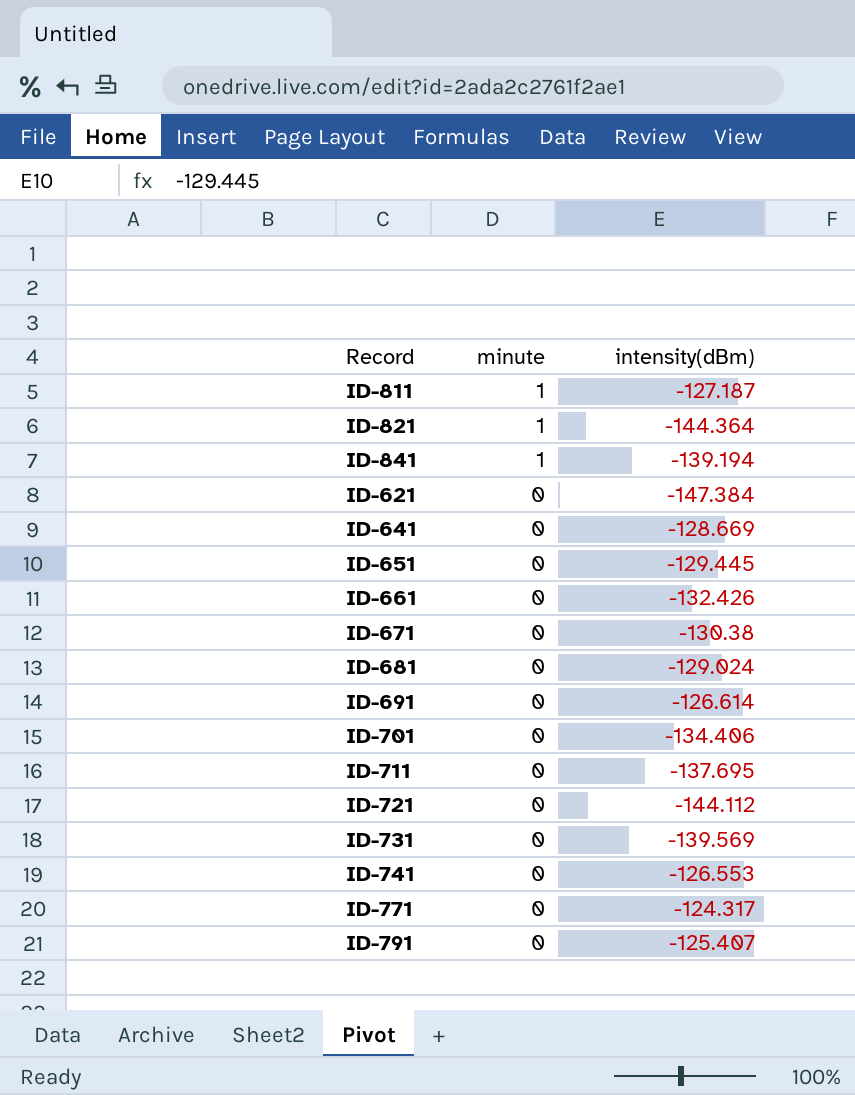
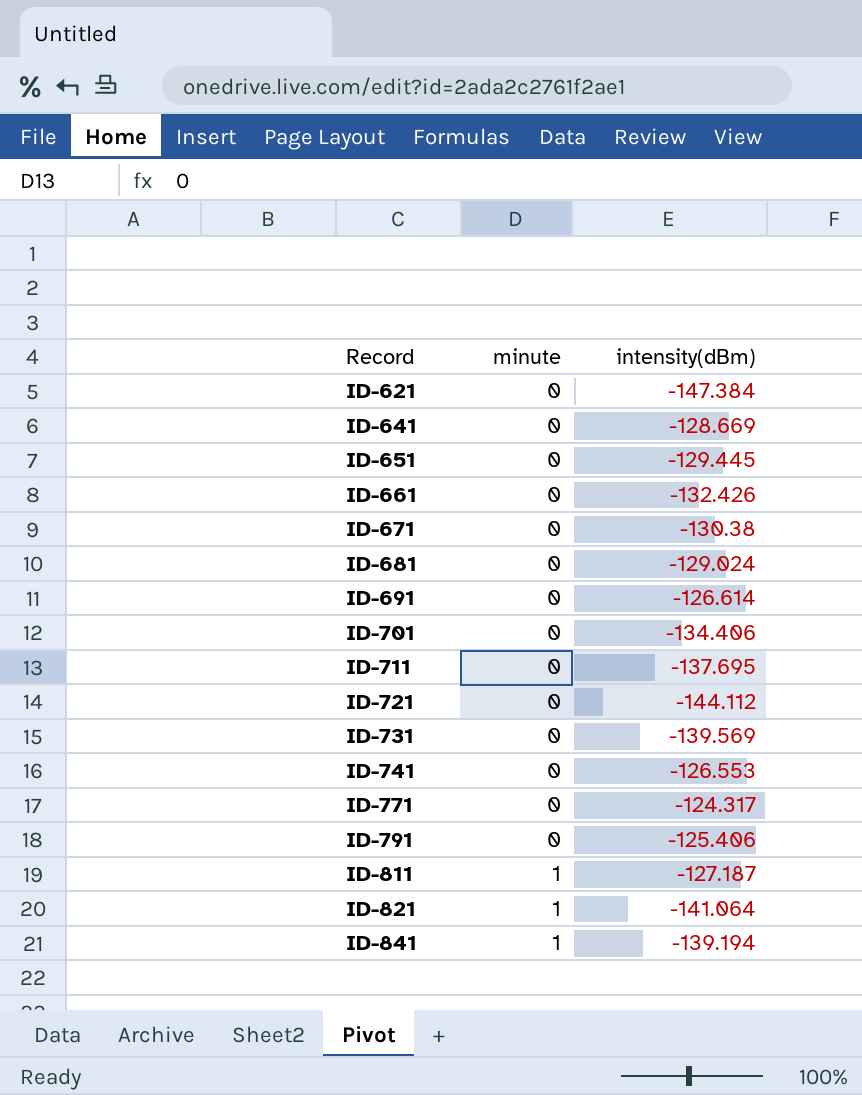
row order: minute descending -> Record ascending
ID-791 | intensity(dBm): -125.407 -> -125.406
ID-821 | intensity(dBm): -144.364 -> -141.064

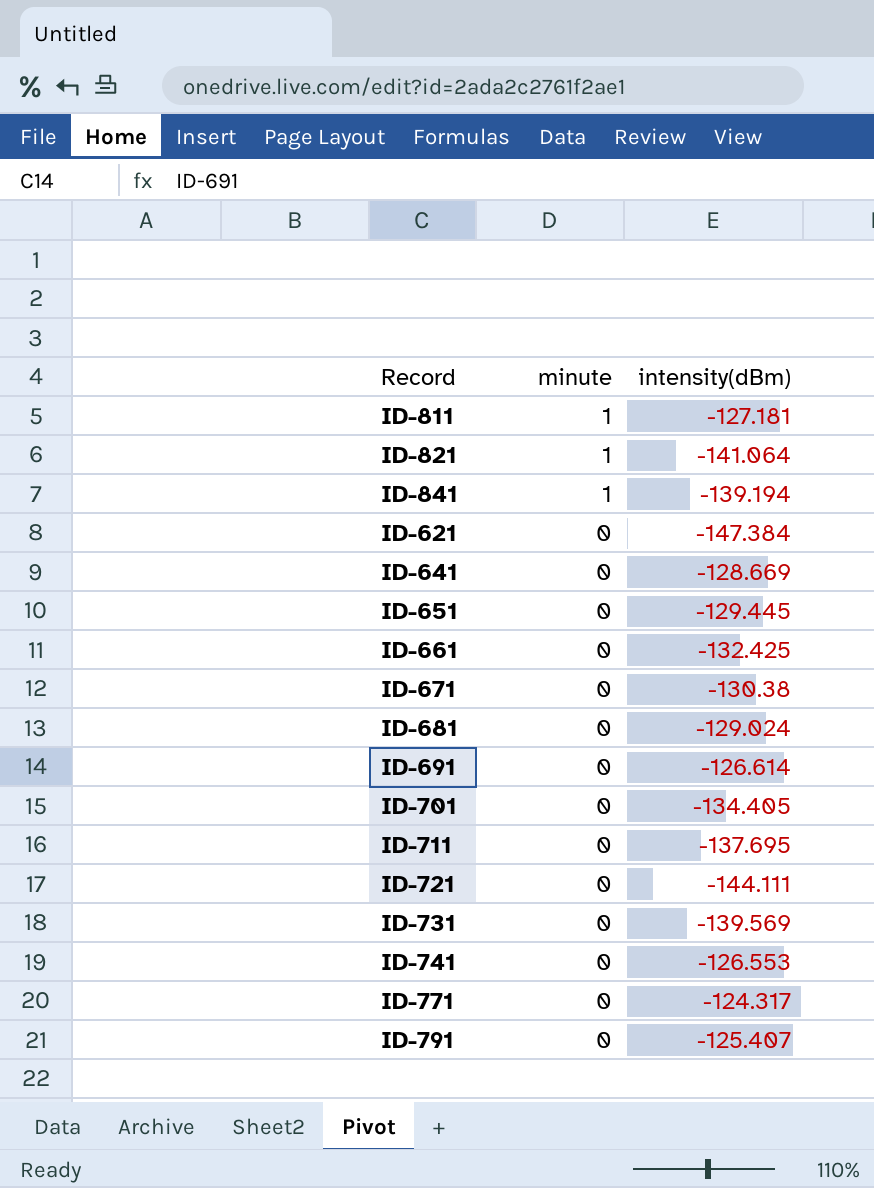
row order: Record ascending -> minute descending
ID-811 | intensity(dBm): -127.187 -> -127.181
ID-661 | intensity(dBm): -132.426 -> -132.425
ID-701 | intensity(dBm): -134.406 -> -134.405
ID-721 | intensity(dBm): -144.112 -> -144.111
ID-791 | intensity(dBm): -125.406 -> -125.407

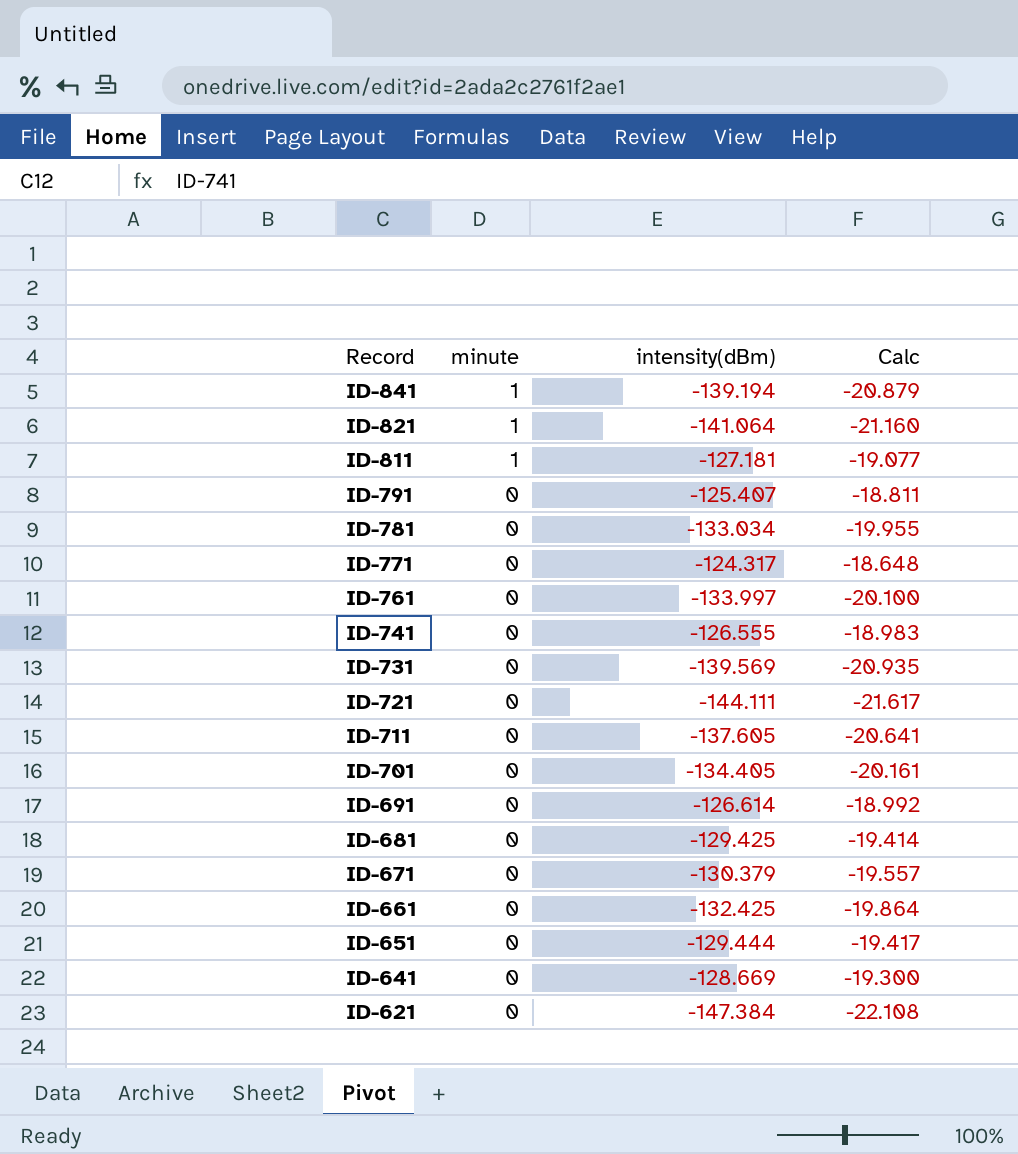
row order: minute descending -> Record descending
column Calc | formula: none -> [intensity(dBm)] * 0.15
row ID-781: none -> 0 | -133.034 | -19.955
row ID-761: none -> 0 | -133.997 | -20.100
ID-741 | intensity(dBm): -126.553 -> -126.555
ID-711 | intensity(dBm): -137.695 -> -137.605
ID-681 | intensity(dBm): -129.024 -> -129.425
ID-671 | intensity(dBm): -130.38 -> -130.379
ID-651 | intensity(dBm): -129.445 -> -129.444

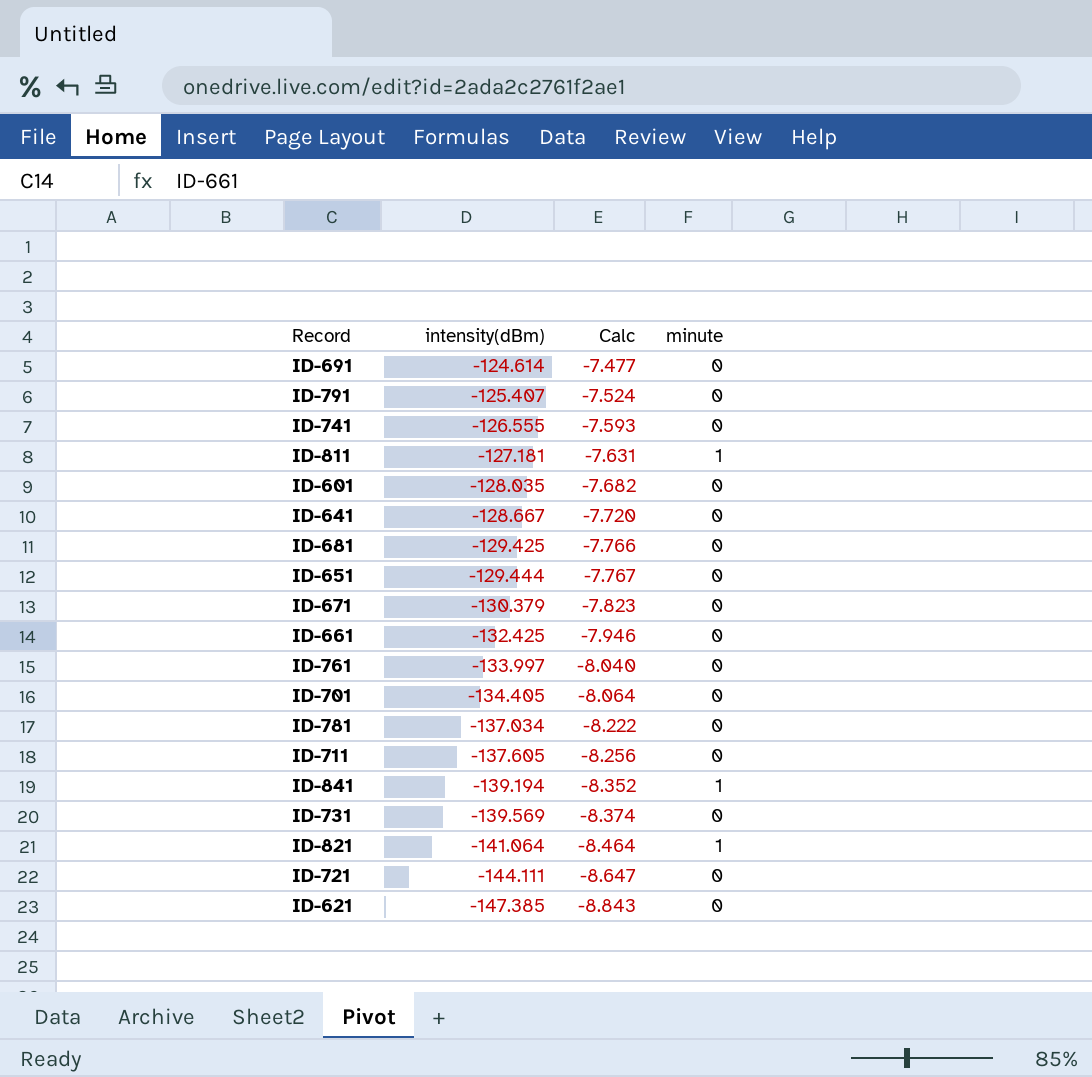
row order: Record descending -> intensity(dBm) descending
column Calc | formula: [intensity(dBm)] * 0.15 -> [intensity(dBm)] * 0.06
column minute | position: 2 -> 4
row ID-771: 0 | -124.317 | -18.648 -> none
ID-691 | intensity(dBm): -126.614 -> -124.614
row ID-601: none -> -128.035 | -7.682 | 0
ID-641 | intensity(dBm): -128.669 -> -128.667
ID-781 | intensity(dBm): -133.034 -> -137.034
ID-621 | intensity(dBm): -147.384 -> -147.385

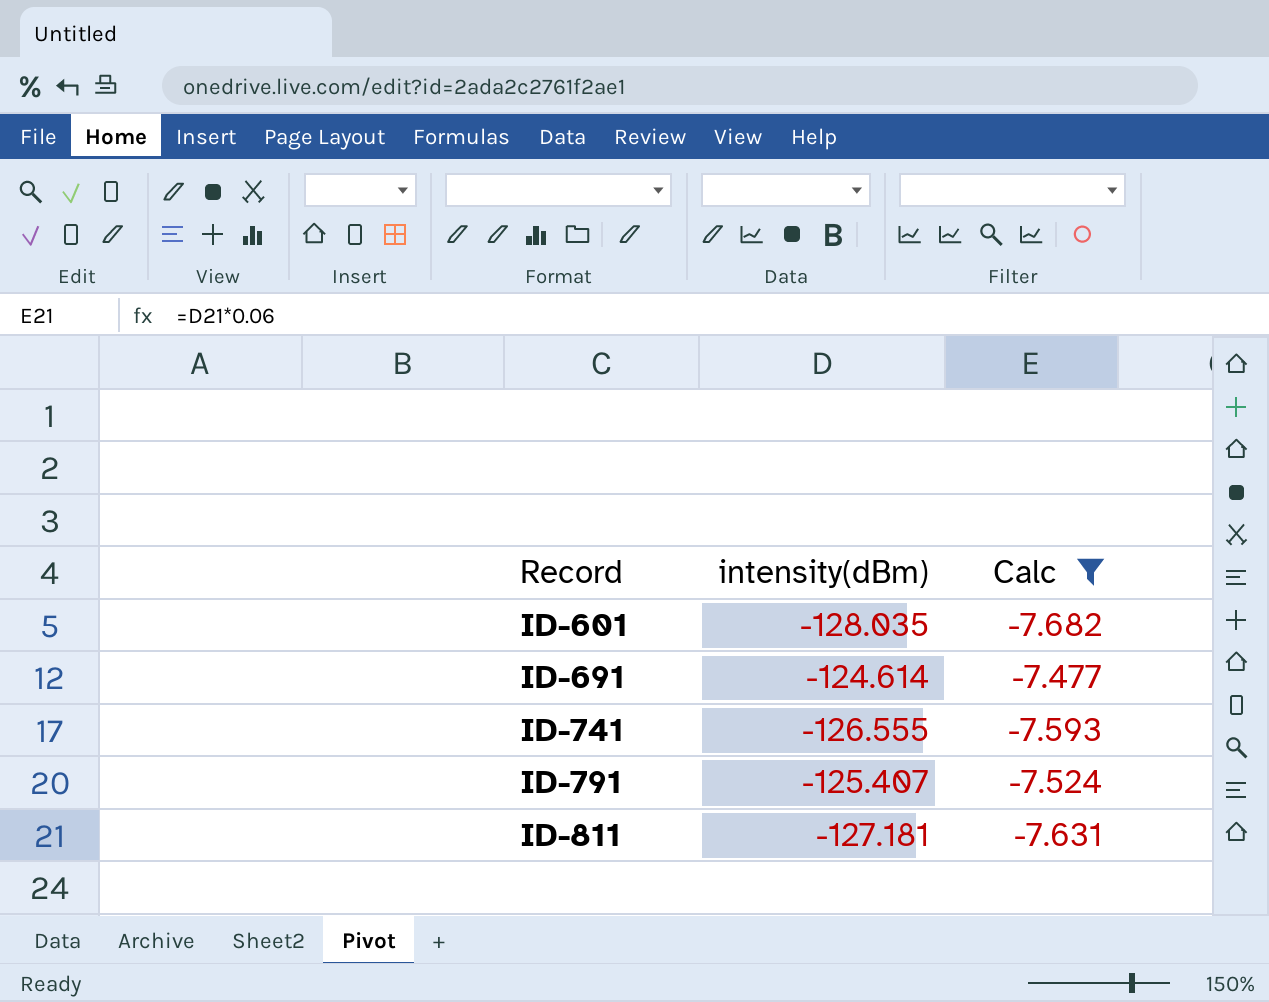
filter: none -> Calc >= -7.682
row order: intensity(dBm) descending -> Record ascending
column minute | position: 4 -> none

